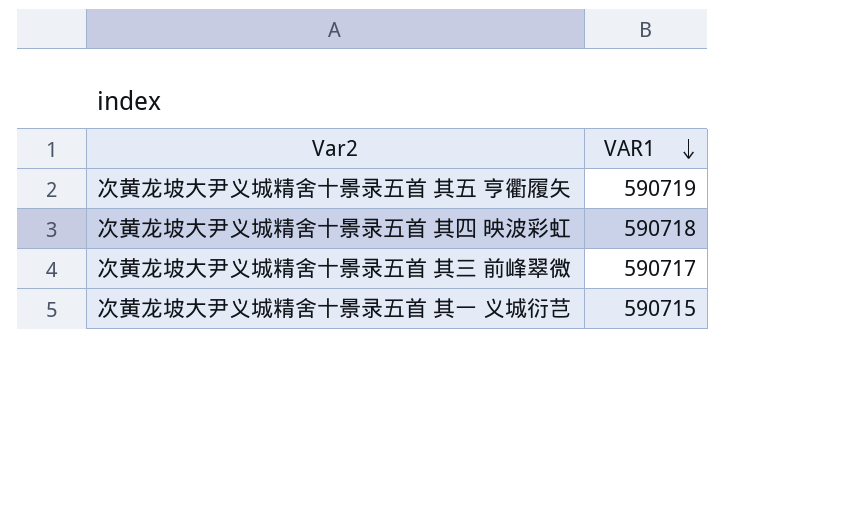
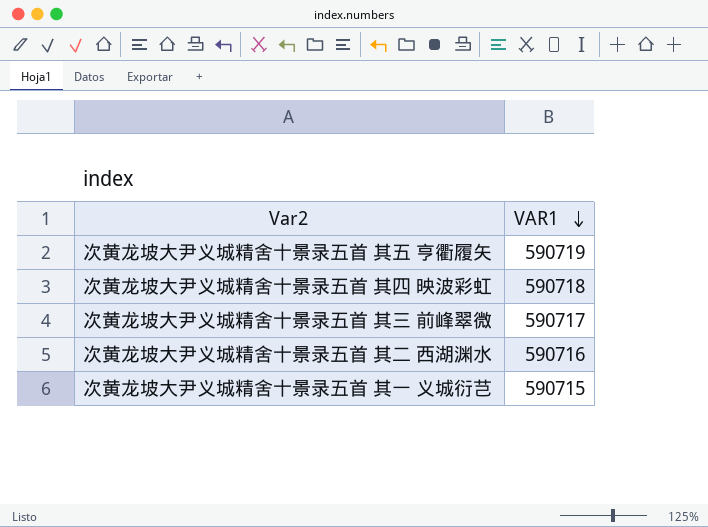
row 次黄龙坡大尹义城精舍十景录五首 其二 西湖渊水: none -> 590716

